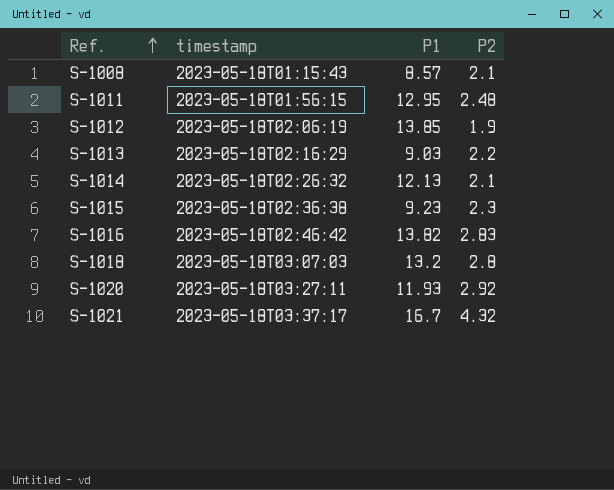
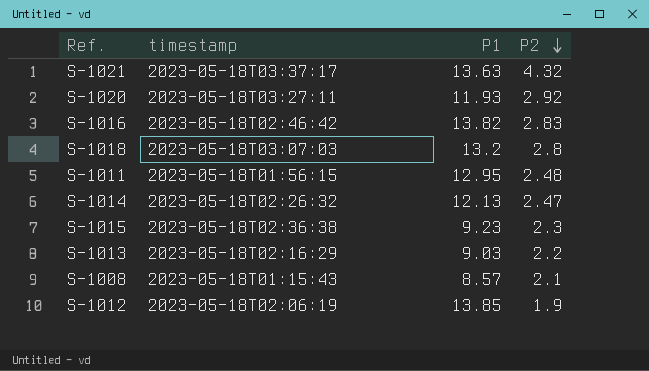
row order: Ref. ascending -> P2 descending
S-1021 | P1: 16.7 -> 13.63
S-1014 | P2: 2.1 -> 2.47

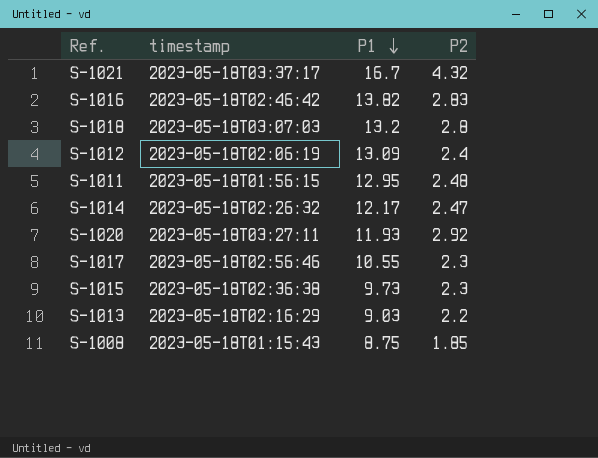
row order: P2 descending -> P1 descending
S-1021 | P1: 13.63 -> 16.7
S-1012 | P1: 13.85 -> 13.09
S-1012 | P2: 1.9 -> 2.4
S-1014 | P1: 12.13 -> 12.17
row S-1017: none -> 2023-05-18T02:56:46 | 10.55 | 2.3
S-1015 | P1: 9.23 -> 9.73
S-1008 | P1: 8.57 -> 8.75
S-1008 | P2: 2.1 -> 1.85

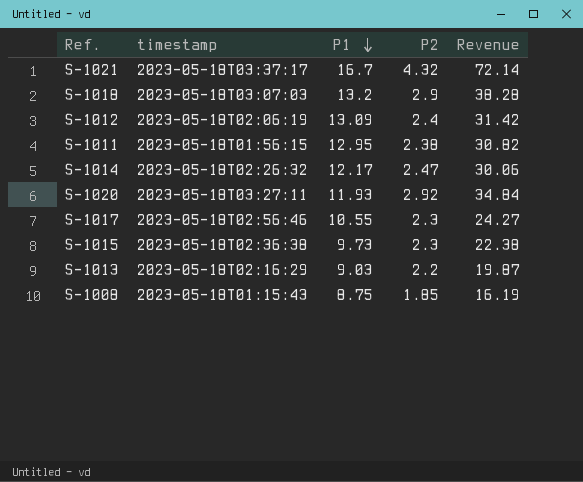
column Revenue | formula: none -> [P1] * [P2]
row S-1016: 2023-05-18T02:46:42 | 13.82 | 2.83 -> none
S-1018 | P2: 2.8 -> 2.9
S-1011 | P2: 2.48 -> 2.38

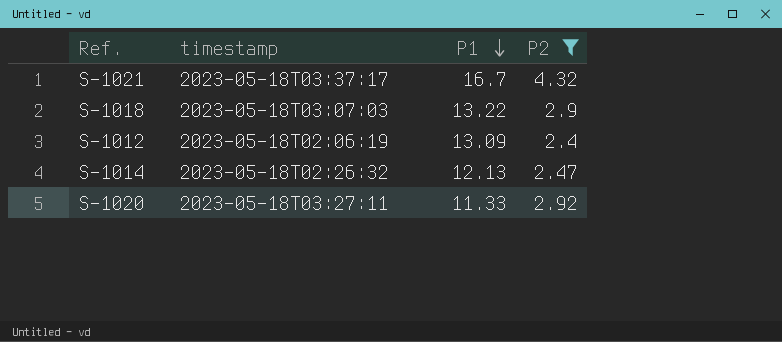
filter: none -> P2 >= 2.4
column Revenue | formula: [P1] * [P2] -> none
S-1018 | P1: 13.2 -> 13.22
S-1014 | P1: 12.17 -> 12.13
S-1020 | P1: 11.93 -> 11.33

